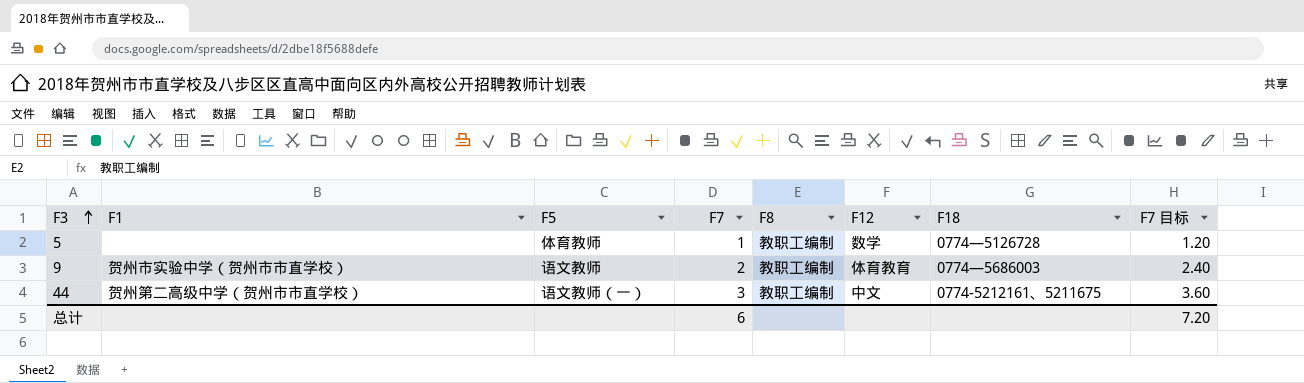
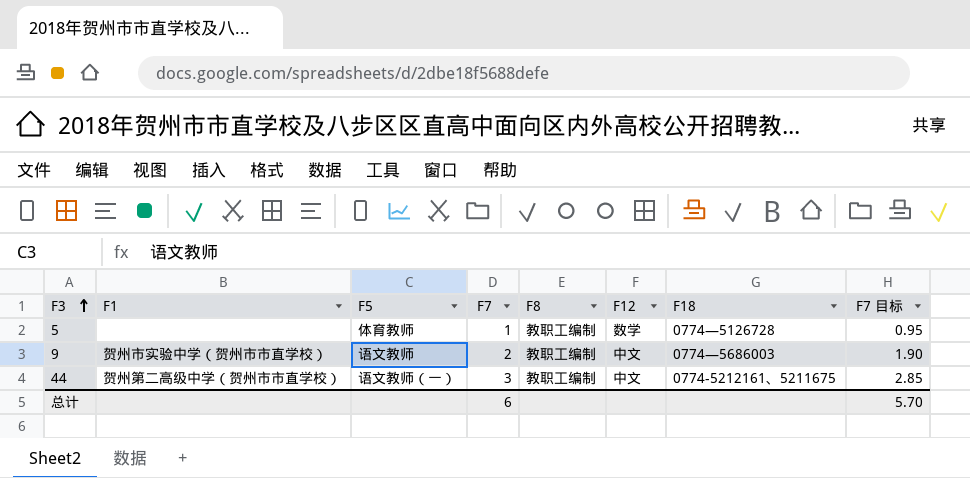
column F7 目标 | formula: [F7] * 1.2 -> [F7] * 0.95
9 | F12: 体育教育 -> 中文
总计 | F7 目标: 7.20 -> 5.70

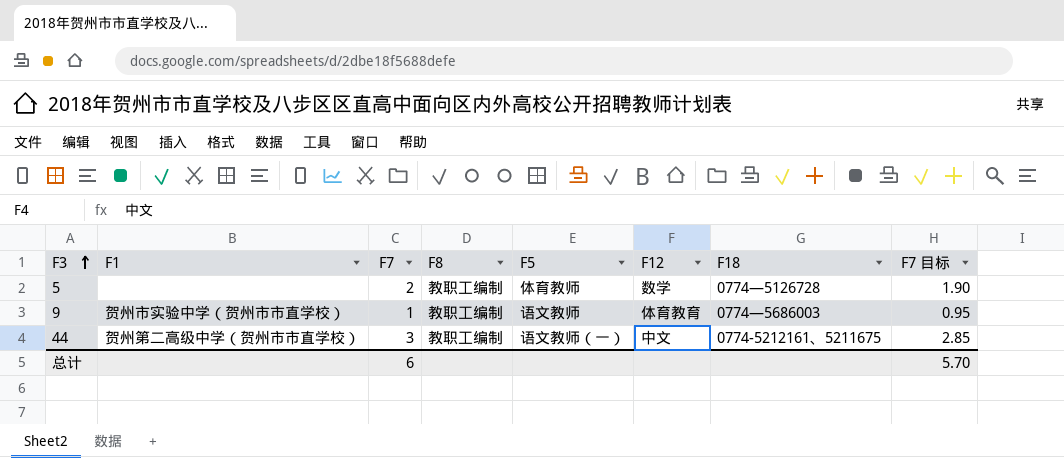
column F5 | position: 3 -> 5
5 | F7: 1 -> 2
5 | F7 目标: 0.95 -> 1.90
9 | F7: 2 -> 1
9 | F12: 中文 -> 体育教育
9 | F7 目标: 1.90 -> 0.95

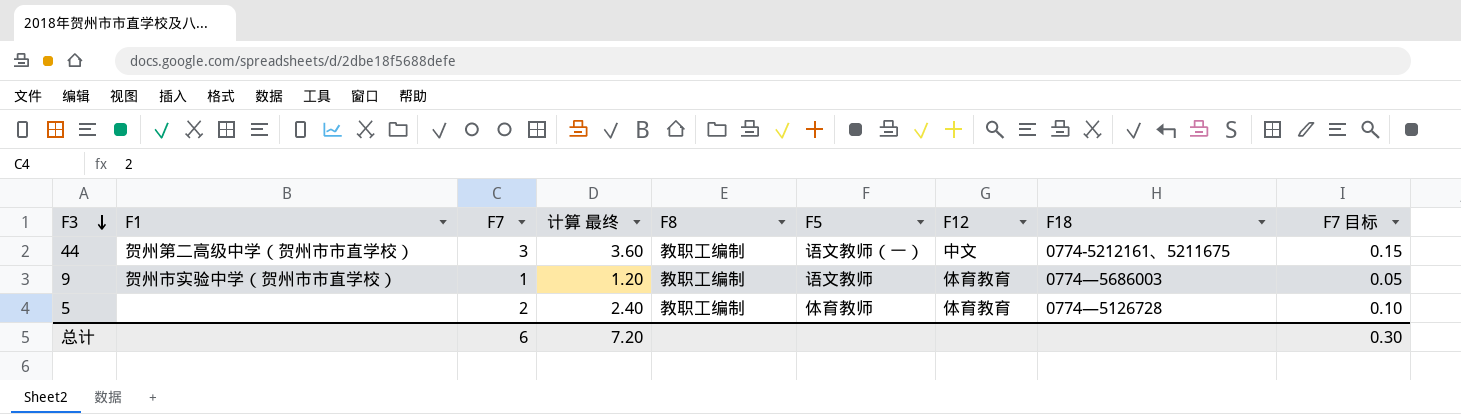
row order: F3 ascending -> F3 descending
column 计算 最终 | formula: none -> [F7] * 1.2
column F7 目标 | formula: [F7] * 0.95 -> [F7] * 0.05
5 | F12: 数学 -> 体育教育
总计 | F7 目标: 5.70 -> 0.30

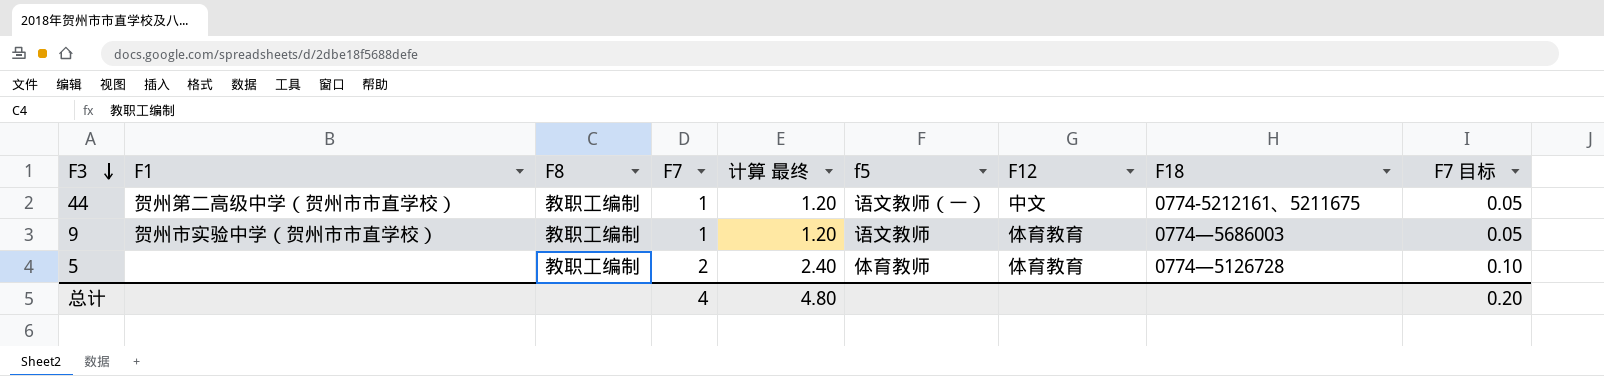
column F8 | position: 5 -> 3
column name: F5 -> f5
44 | F7: 3 -> 1
44 | 计算 最终: 3.60 -> 1.20
44 | F7 目标: 0.15 -> 0.05
总计 | F7: 6 -> 4
总计 | 计算 最终: 7.20 -> 4.80
总计 | F7 目标: 0.30 -> 0.20

